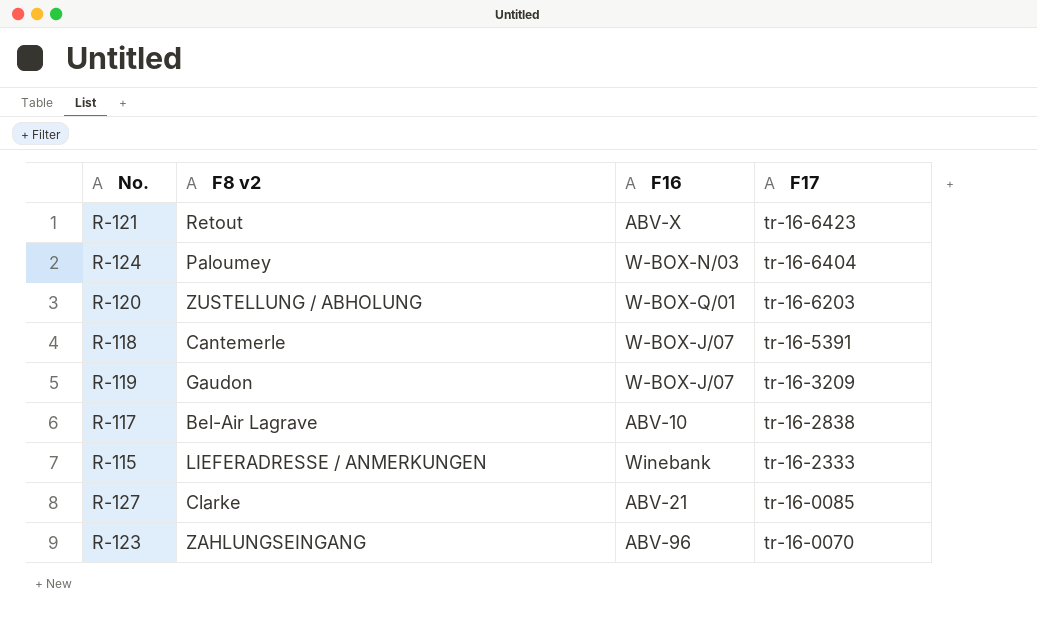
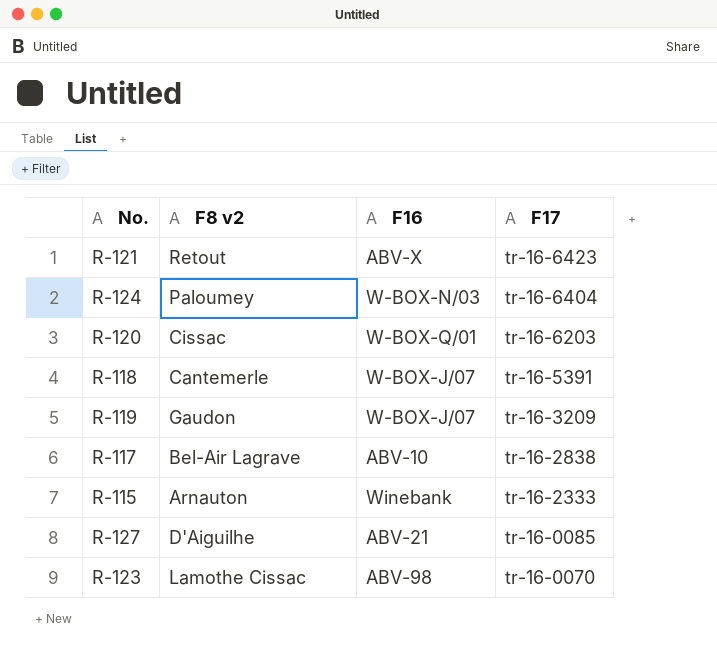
R-120 | F8 v2: ZUSTELLUNG / ABHOLUNG -> Cissac
R-115 | F8 v2: LIEFERADRESSE / ANMERKUNGEN -> Arnauton
R-127 | F8 v2: Clarke -> D'Aiguilhe
R-123 | F8 v2: ZAHLUNGSEINGANG -> Lamothe Cissac
R-123 | F16: ABV-96 -> ABV-98

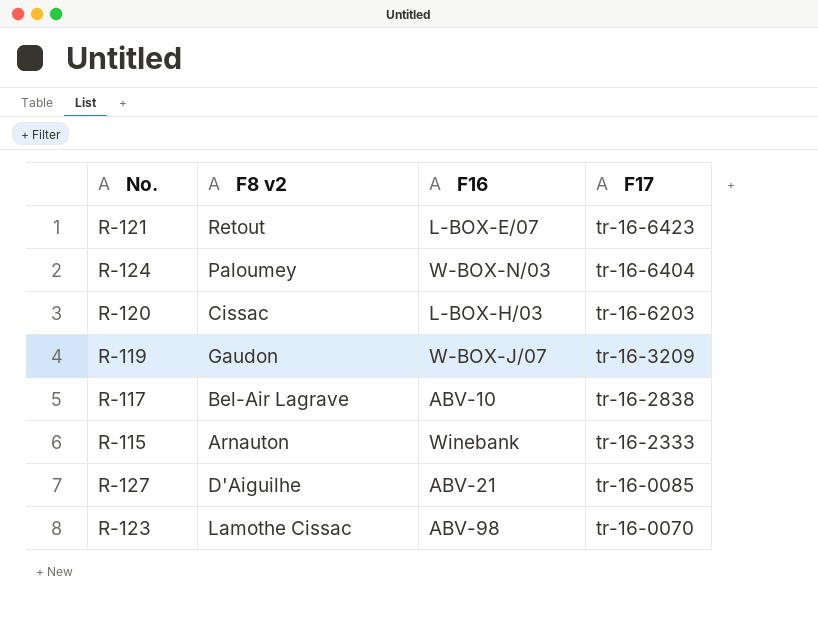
row R-118: Cantemerle | W-BOX-J/07 | tr-16-5391 -> none
R-121 | F16: ABV-X -> L-BOX-E/07
R-120 | F16: W-BOX-Q/01 -> L-BOX-H/03

